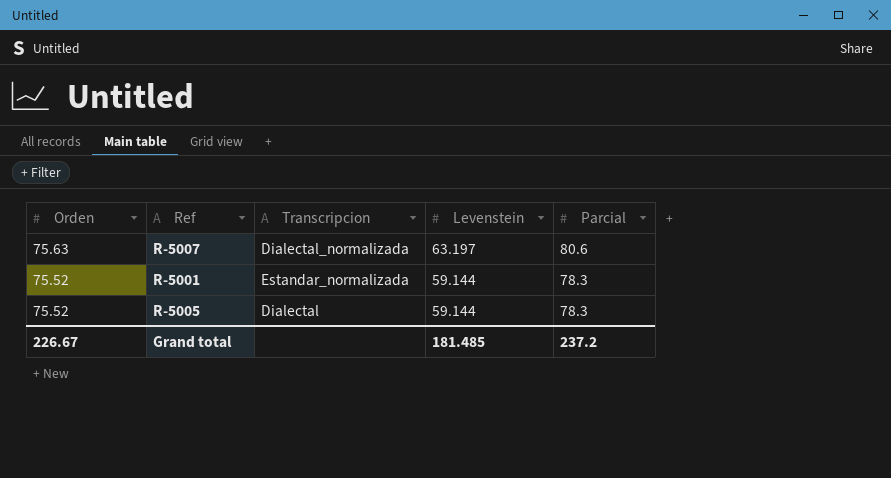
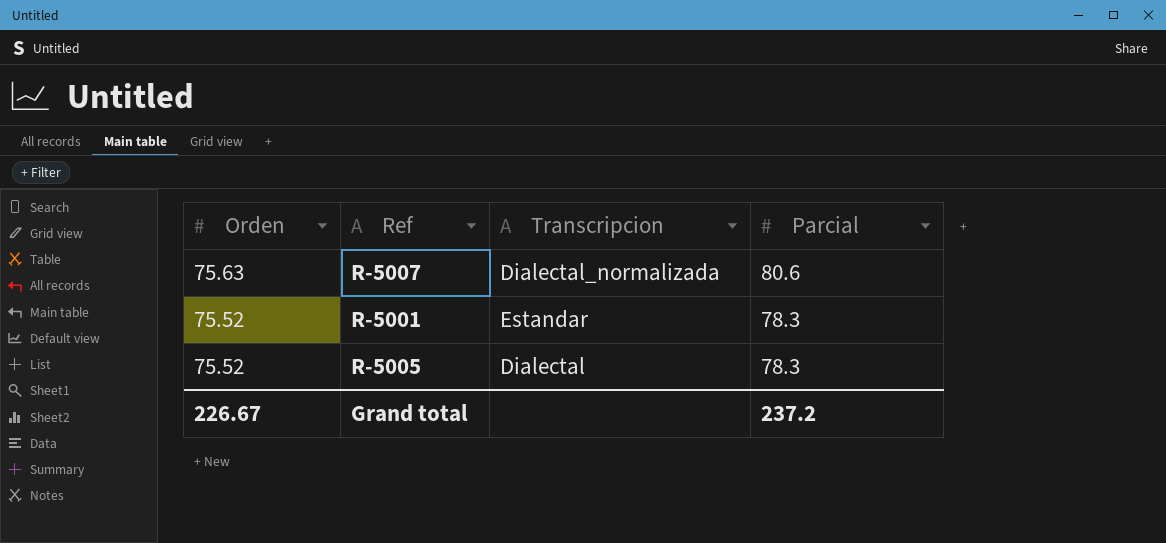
column Levenstein | position: 4 -> none
R-5001 | Transcripcion: Estandar_normalizada -> Estandar

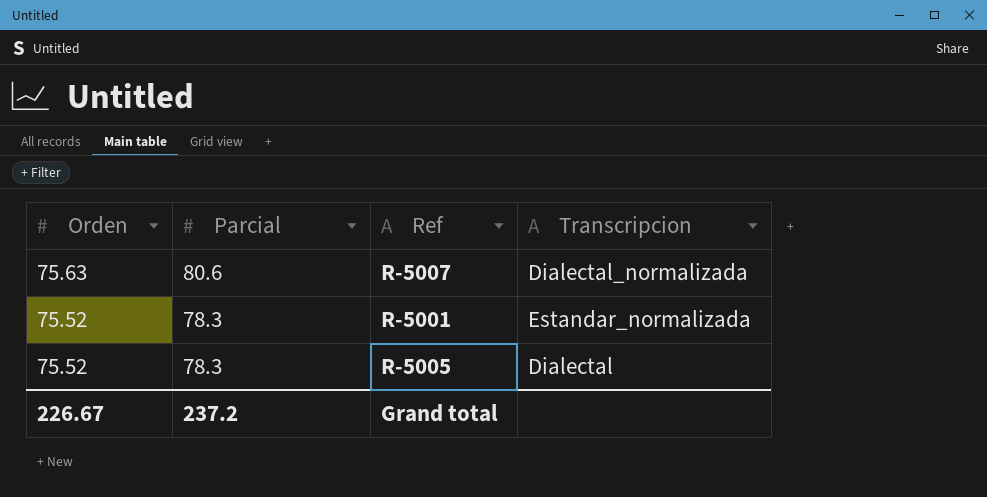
column Parcial | position: 4 -> 2
R-5001 | Transcripcion: Estandar -> Estandar_normalizada

